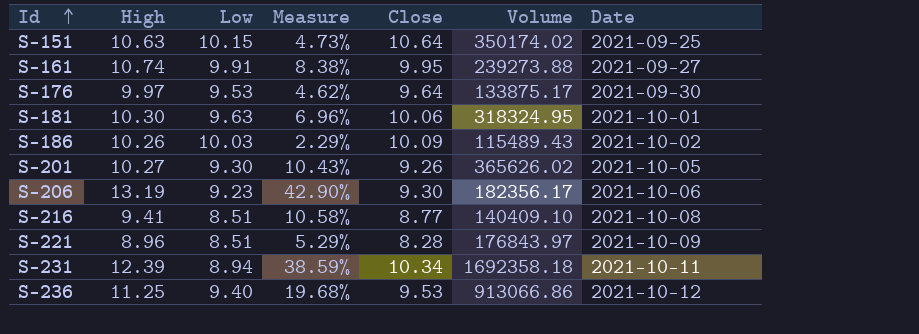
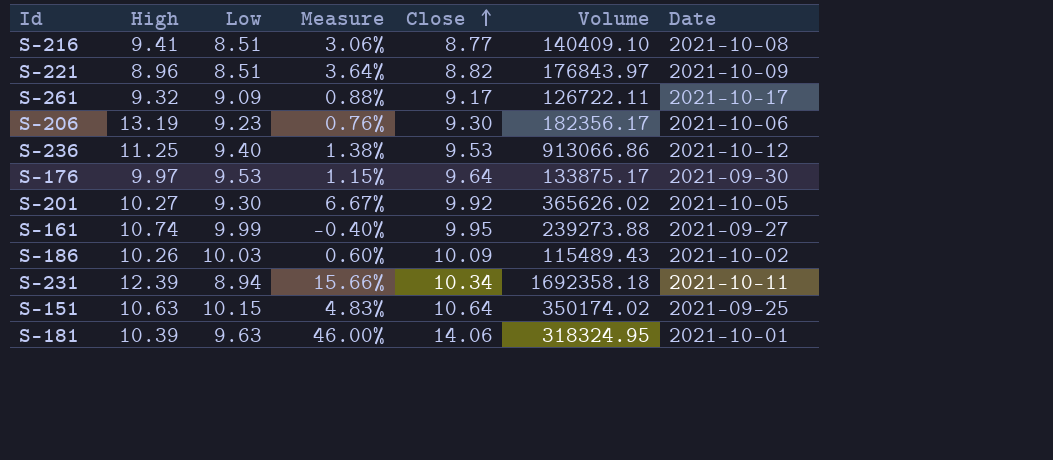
row order: Id ascending -> Close ascending
column Measure | formula: ([High] - [Low]) / [Low] -> ([Close] - [Low]) / [Low]
S-221 | Close: 8.28 -> 8.82
row S-261: none -> 9.32 | 9.09 | 0.88% | 9.17 | 126722.11 | 2021-10-17
S-201 | Close: 9.26 -> 9.92
S-161 | Low: 9.91 -> 9.99
S-181 | High: 10.30 -> 10.39
S-181 | Close: 10.06 -> 14.06

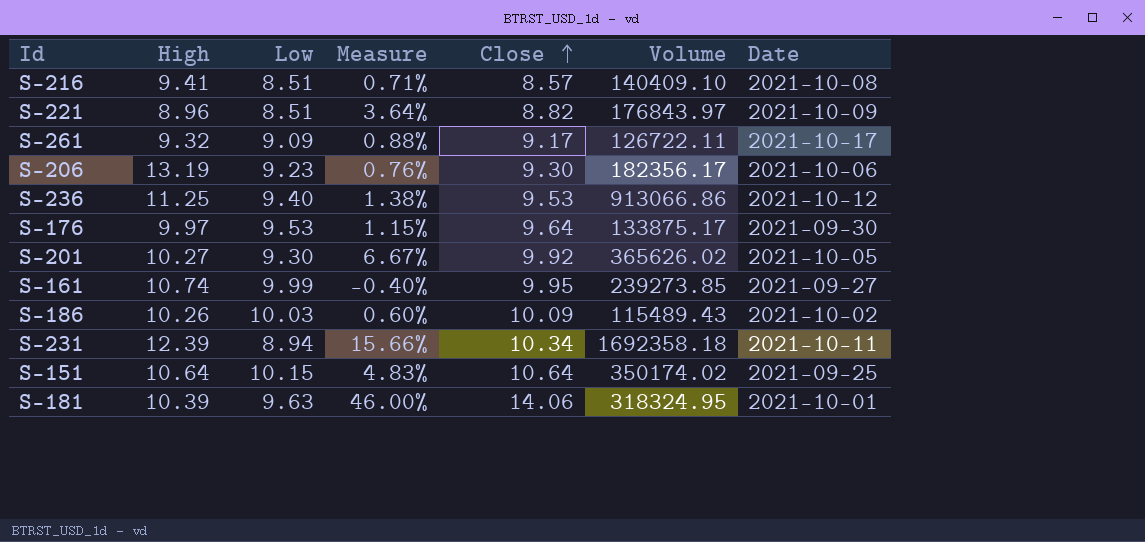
S-216 | Measure: 3.06% -> 0.71%
S-216 | Close: 8.77 -> 8.57
S-161 | Volume: 239273.88 -> 239273.85
S-151 | High: 10.63 -> 10.64

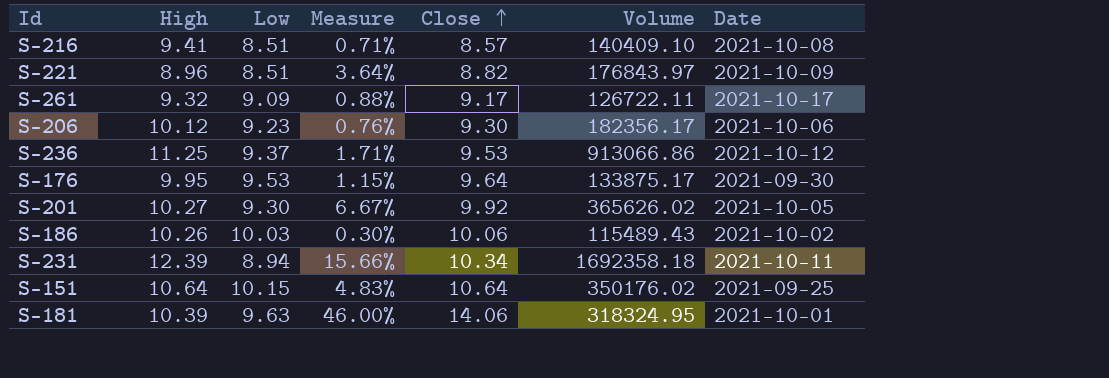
row S-161: 10.74 | 9.99 | -0.40% | 9.95 | 239273.85 | 2021-09-27 -> none
S-206 | High: 13.19 -> 10.12
S-236 | Low: 9.40 -> 9.37
S-236 | Measure: 1.38% -> 1.71%
S-176 | High: 9.97 -> 9.95
S-186 | Measure: 0.60% -> 0.30%
S-186 | Close: 10.09 -> 10.06
S-151 | Volume: 350174.02 -> 350176.02

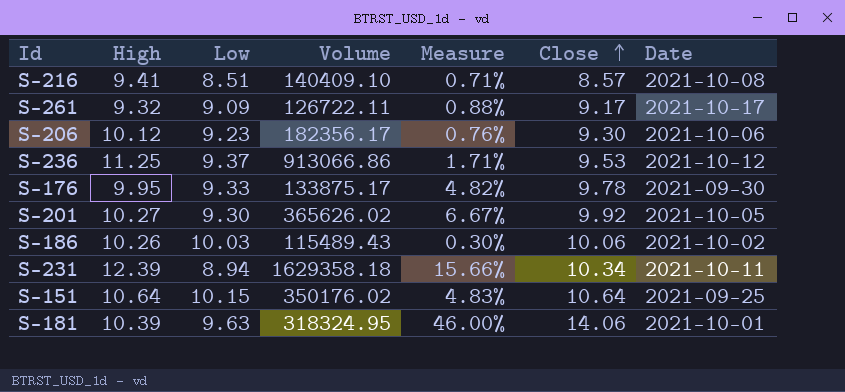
column Volume | position: 6 -> 4
row S-221: 8.96 | 8.51 | 3.64% | 8.82 | 176843.97 | 2021-10-09 -> none
S-176 | Low: 9.53 -> 9.33
S-176 | Measure: 1.15% -> 4.82%
S-176 | Close: 9.64 -> 9.78
S-231 | Volume: 1692358.18 -> 1629358.18

